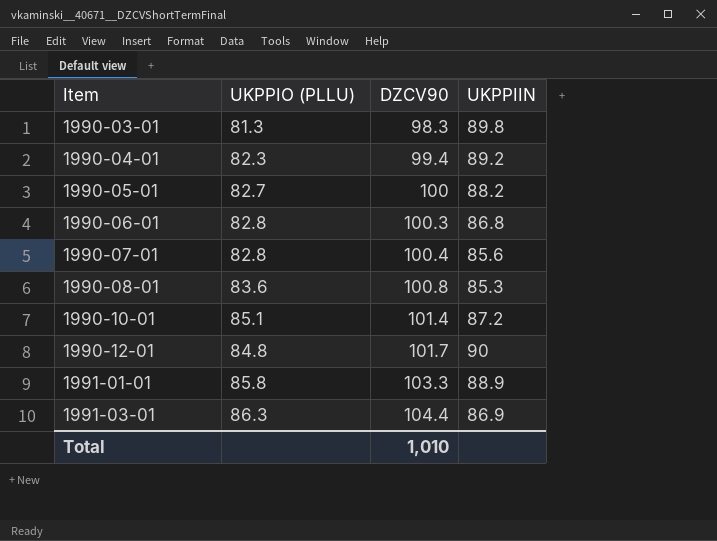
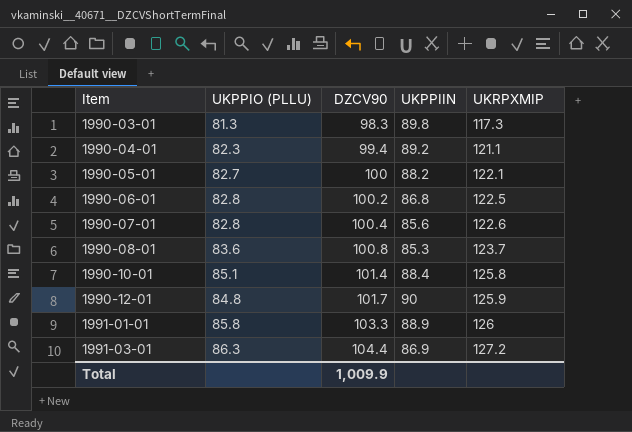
column UKRPXMIP | position: none -> 5
1990-06-01 | DZCV90: 100.3 -> 100.2
1990-10-01 | UKPPIIN: 87.2 -> 88.4
Total | DZCV90: 1,010 -> 1,009.9

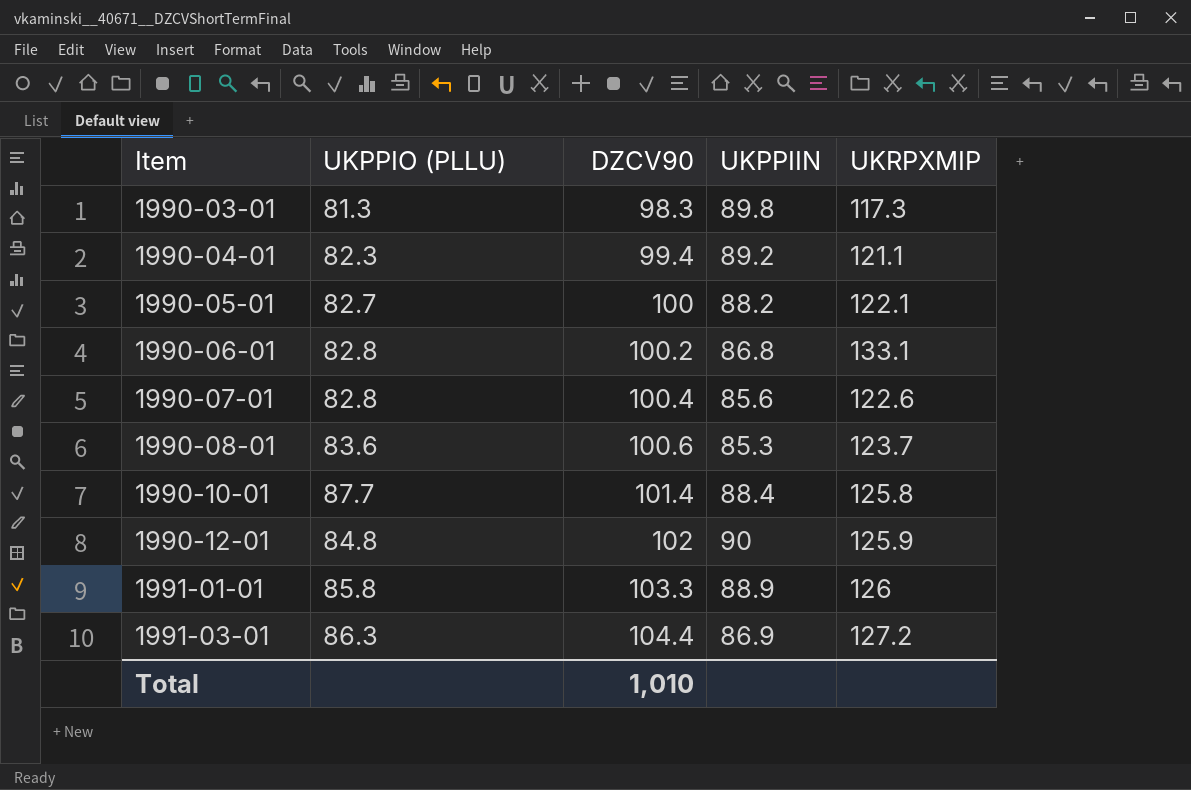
1990-06-01 | UKRPXMIP: 122.5 -> 133.1
1990-08-01 | DZCV90: 100.8 -> 100.6
1990-10-01 | UKPPIO (PLLU): 85.1 -> 87.7
1990-12-01 | DZCV90: 101.7 -> 102
Total | DZCV90: 1,009.9 -> 1,010

